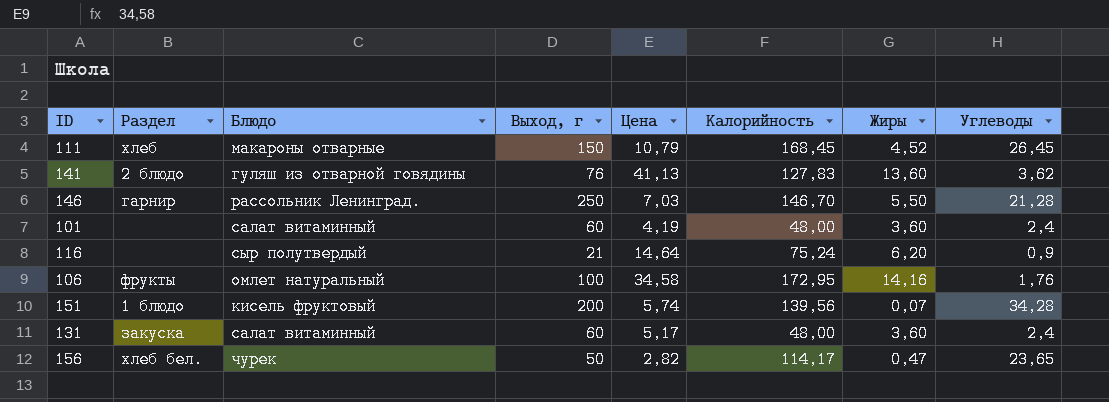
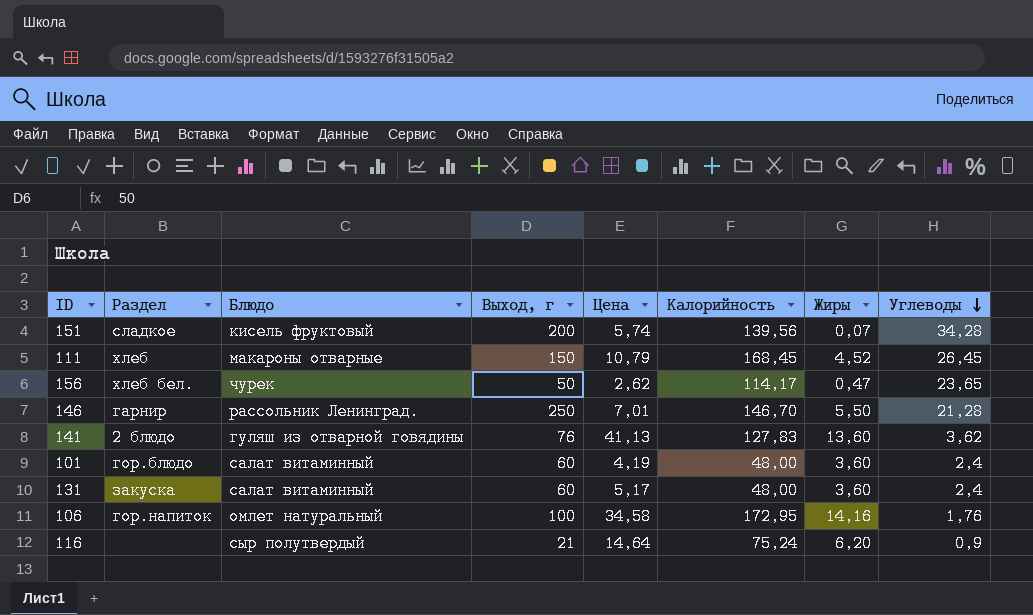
row order: none -> Углеводы descending
151 | Раздел: 1 блюдо -> сладкое
156 | Цена: 2,82 -> 2,62
146 | Цена: 7,03 -> 7,01
101 | Раздел: none -> гор.блюдо
106 | Раздел: фрукты -> гор.напиток

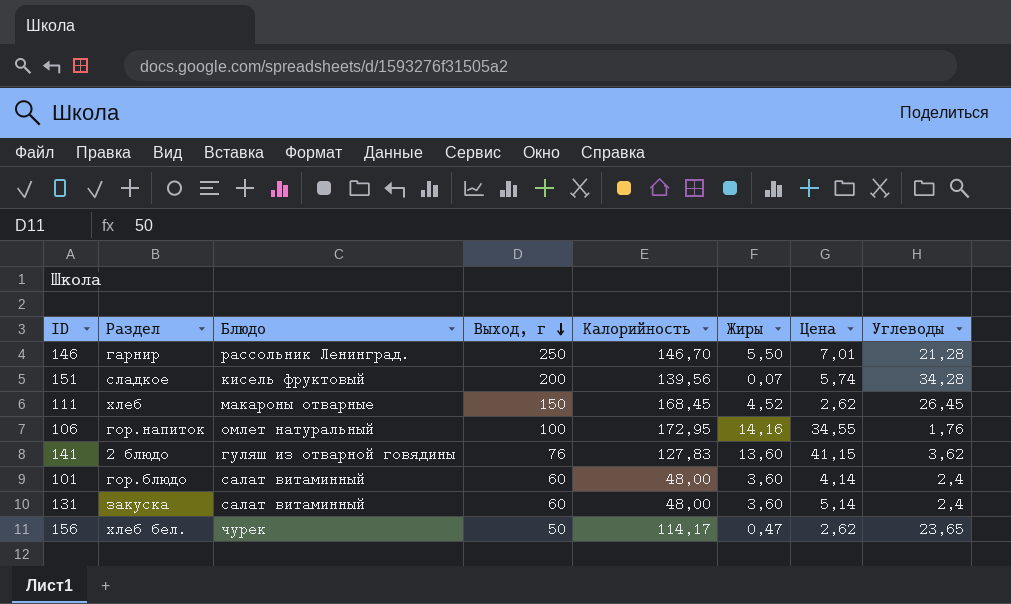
row order: Углеводы descending -> Выход, г descending
column Цена | position: 5 -> 7
row 116: none | сыр полутвердый | 21 | 14,64 | 75,24 | 6,20 | 0,9 -> none
111 | Цена: 10,79 -> 2,62
106 | Цена: 34,58 -> 34,55
141 | Цена: 41,13 -> 41,15
101 | Цена: 4,19 -> 4,14
131 | Цена: 5,17 -> 5,14

